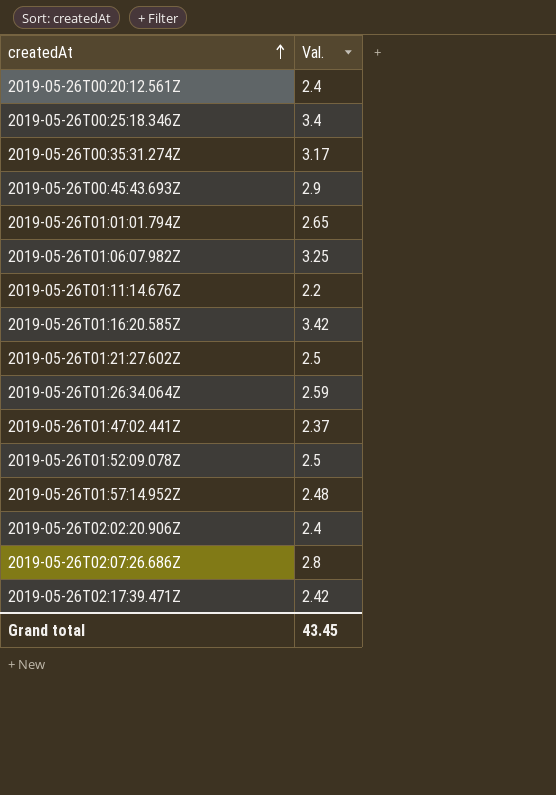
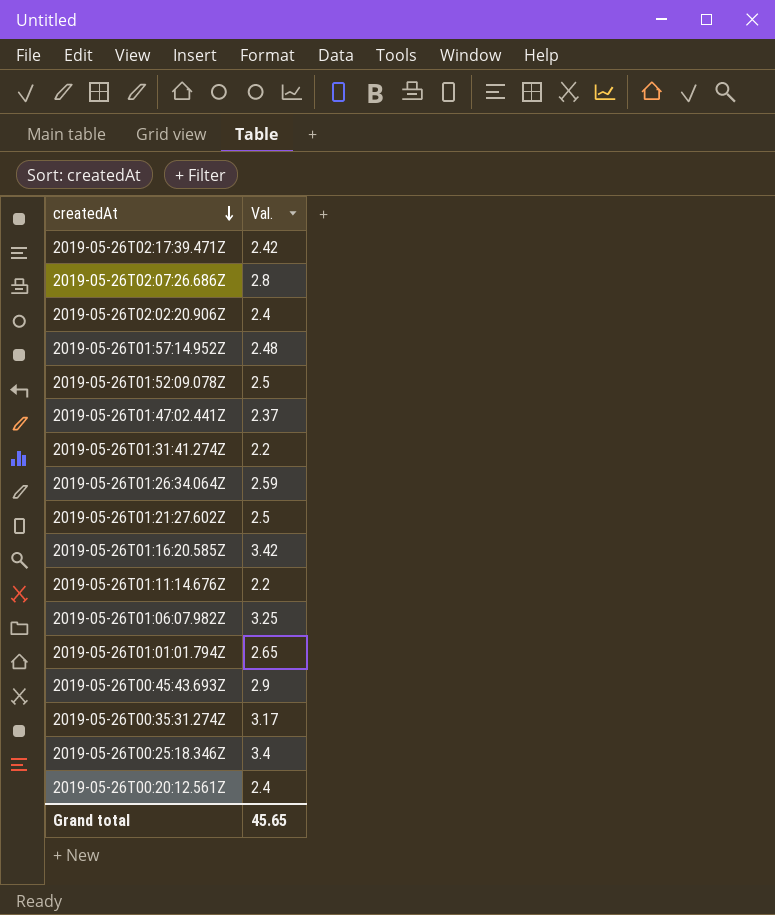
row order: createdAt ascending -> createdAt descending
row 2019-05-26T01:31:41.274Z: none -> 2.2
Grand total | Val.: 43.45 -> 45.65

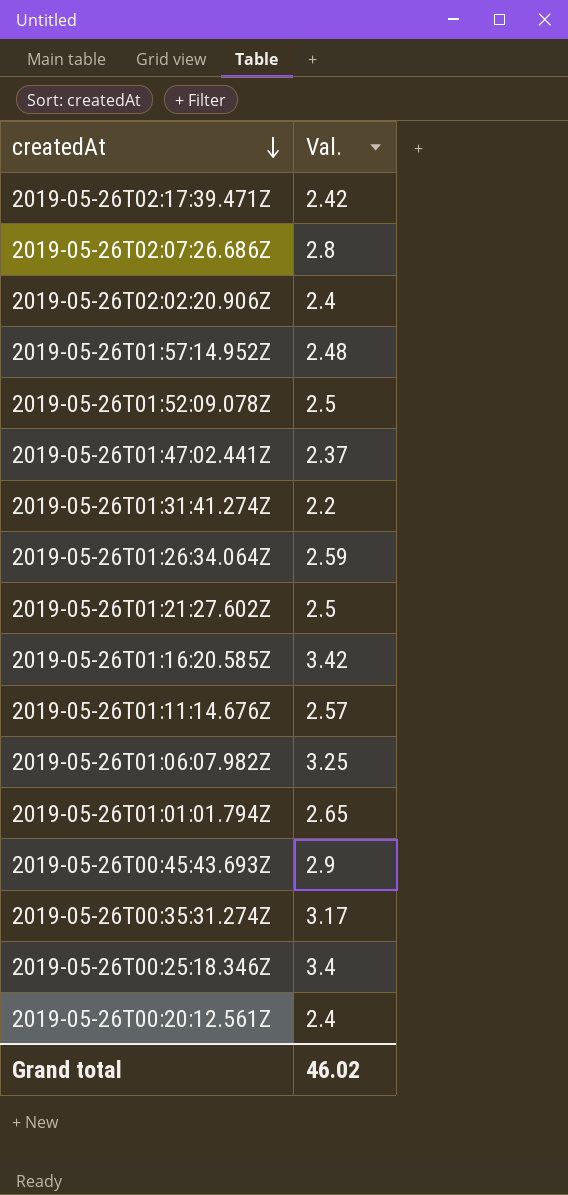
2019-05-26T01:11:14.676Z | Val.: 2.2 -> 2.57
Grand total | Val.: 45.65 -> 46.02

